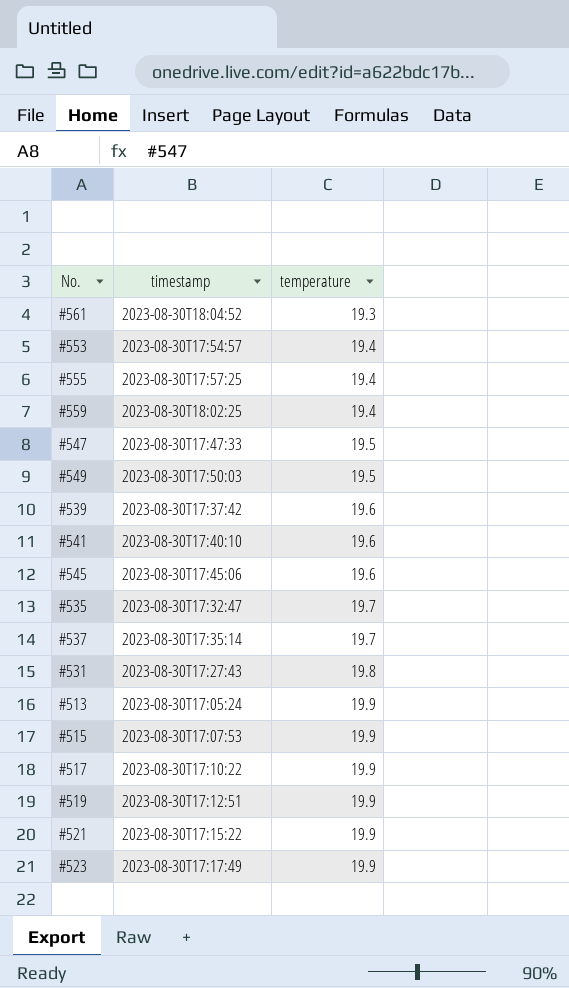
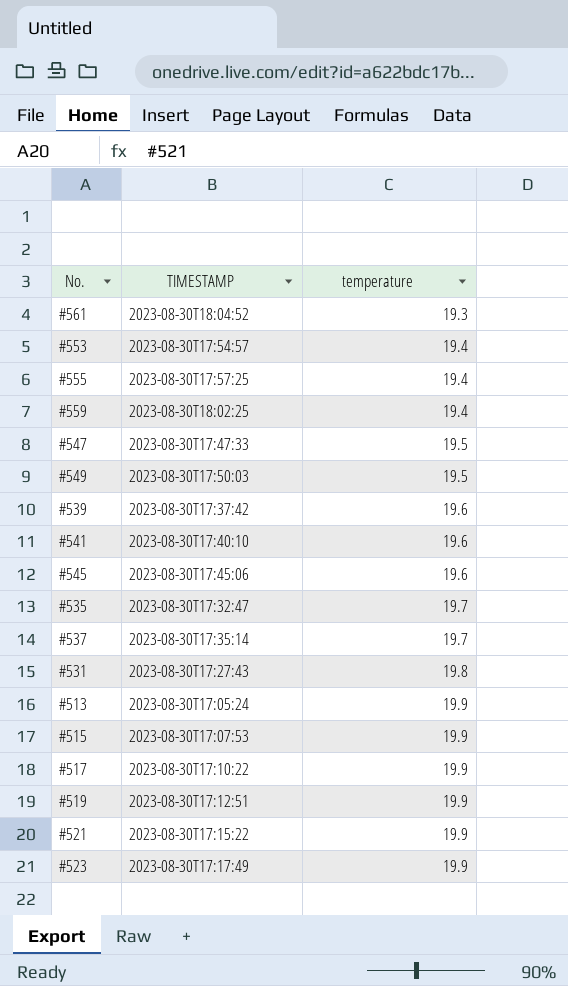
column name: timestamp -> TIMESTAMP

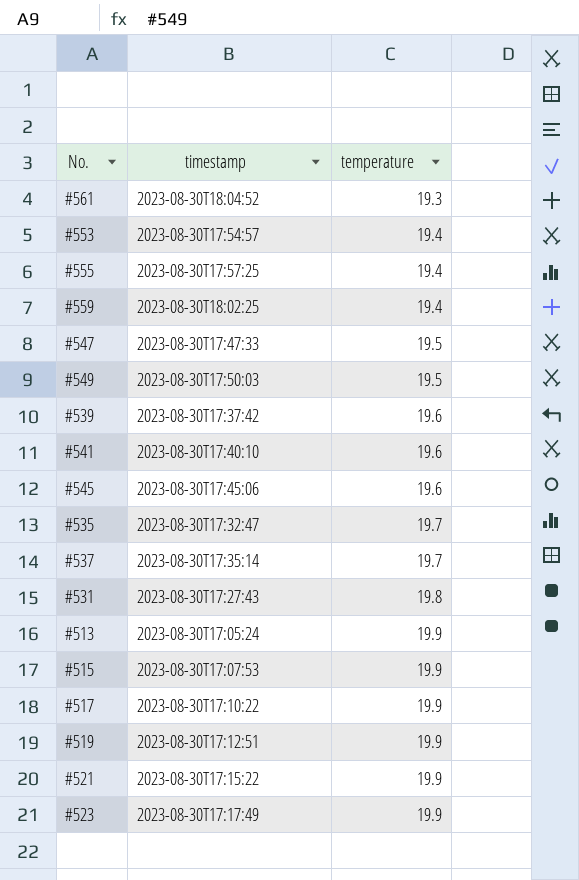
column name: TIMESTAMP -> timestamp

